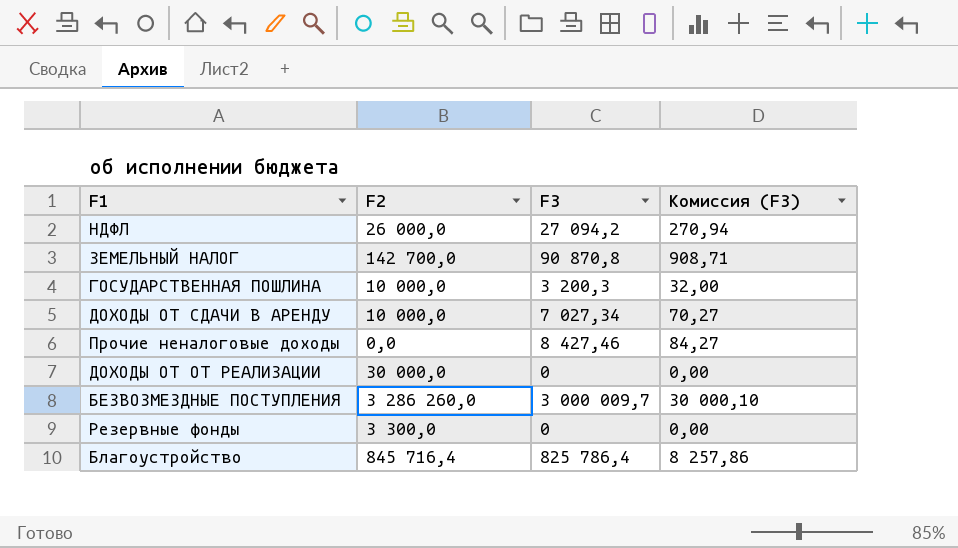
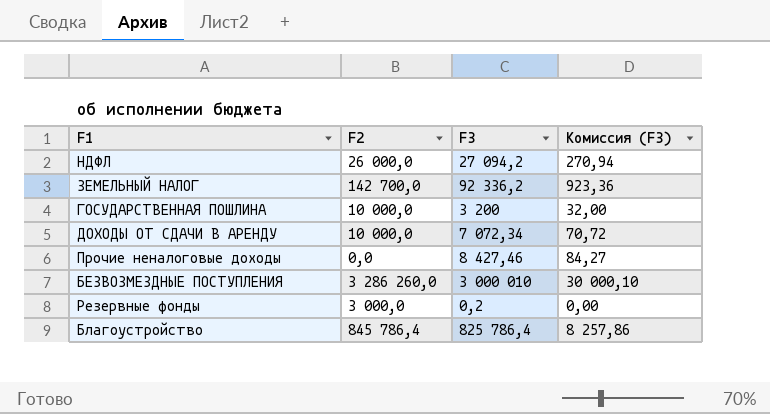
row ДОХОДЫ ОТ ОТ РЕАЛИЗАЦИИ: 30 000,0 | 0 | 0,00 -> none
ЗЕМЕЛЬНЫЙ НАЛОГ | F3: 90 870,8 -> 92 336,2
ЗЕМЕЛЬНЫЙ НАЛОГ | Комиссия (F3): 908,71 -> 923,36
ГОСУДАРСТВЕННАЯ ПОШЛИНА | F3: 3 200,3 -> 3 200
ДОХОДЫ ОТ СДАЧИ В АРЕНДУ | F3: 7 027,34 -> 7 072,34
ДОХОДЫ ОТ СДАЧИ В АРЕНДУ | Комиссия (F3): 70,27 -> 70,72
БЕЗВОЗМЕЗДНЫЕ ПОСТУПЛЕНИЯ | F3: 3 000 009,7 -> 3 000 010
Резервные фонды | F2: 3 300,0 -> 3 000,0
Резервные фонды | F3: 0 -> 0,2
Благоустройство | F2: 845 716,4 -> 845 786,4

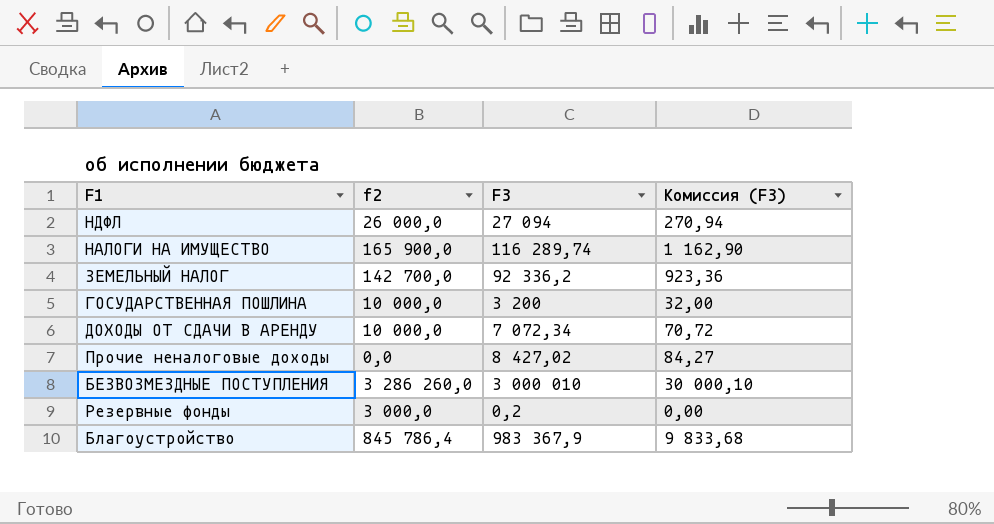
column name: F2 -> f2
НДФЛ | F3: 27 094,2 -> 27 094
row НАЛОГИ НА ИМУЩЕСТВО: none -> 165 900,0 | 116 289,74 | 1 162,90
Прочие неналоговые доходы | F3: 8 427,46 -> 8 427,02
Благоустройство | F3: 825 786,4 -> 983 367,9
Благоустройство | Комиссия (F3): 8 257,86 -> 9 833,68

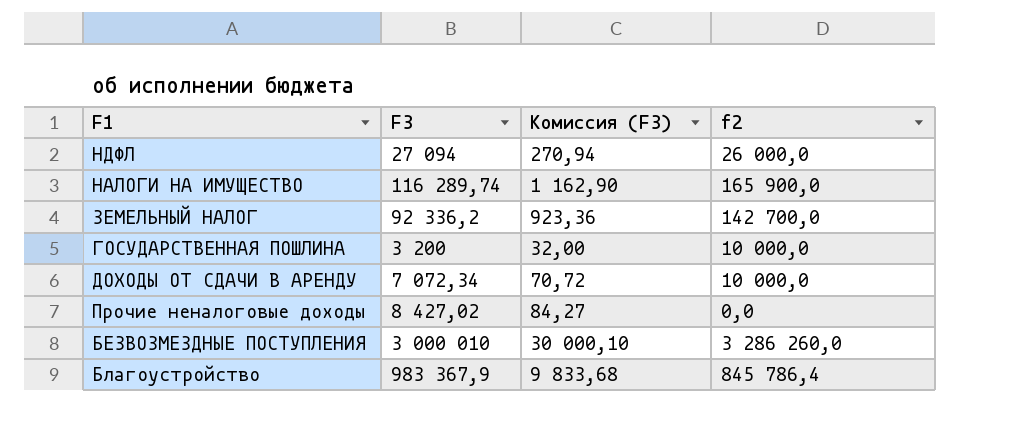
column f2 | position: 2 -> 4
row Резервные фонды: 3 000,0 | 0,2 | 0,00 -> none

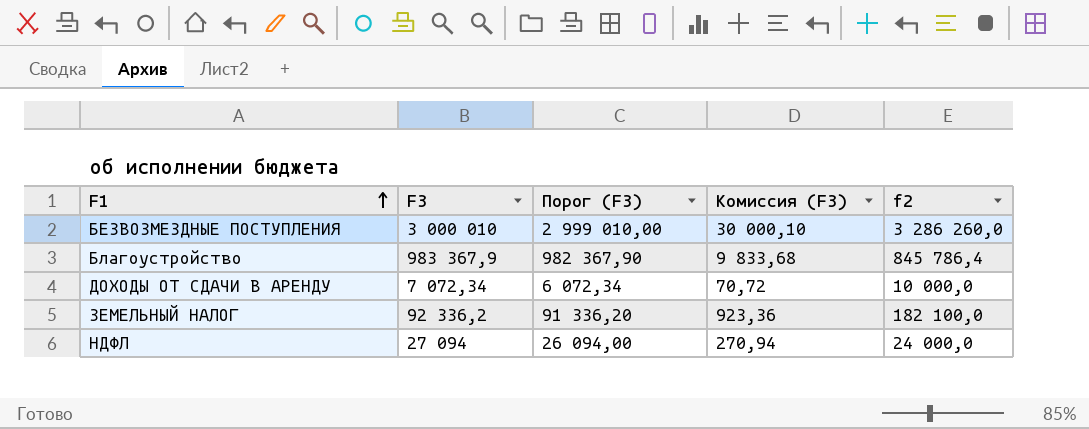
row order: none -> F1 ascending
column Порог (F3) | formula: none -> [F3] - 1000
row НАЛОГИ НА ИМУЩЕСТВО: 116 289,74 | 1 162,90 | 165 900,0 -> none
row ГОСУДАРСТВЕННАЯ ПОШЛИНА: 3 200 | 32,00 | 10 000,0 -> none
row Прочие неналоговые доходы: 8 427,02 | 84,27 | 0,0 -> none
ЗЕМЕЛЬНЫЙ НАЛОГ | f2: 142 700,0 -> 182 100,0
НДФЛ | f2: 26 000,0 -> 24 000,0

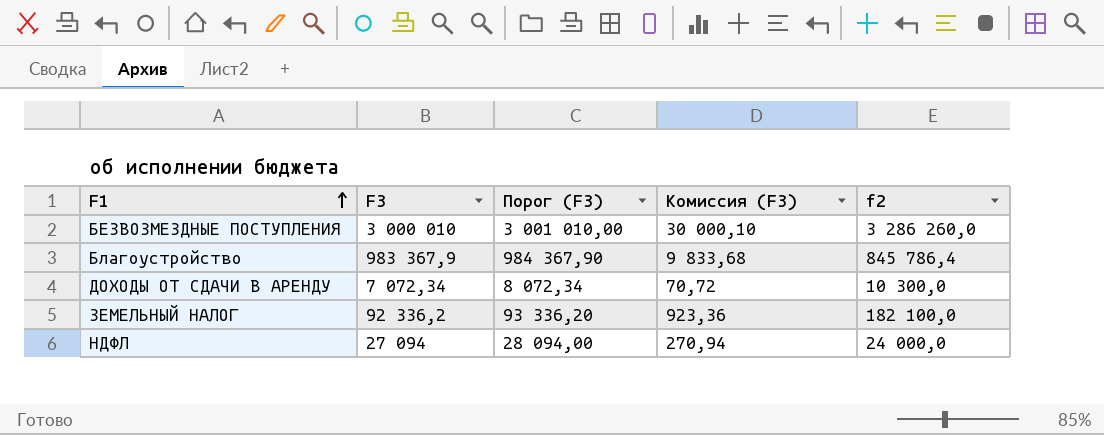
column Порог (F3) | formula: [F3] - 1000 -> [F3] + 1000
ДОХОДЫ ОТ СДАЧИ В АРЕНДУ | f2: 10 000,0 -> 10 300,0

